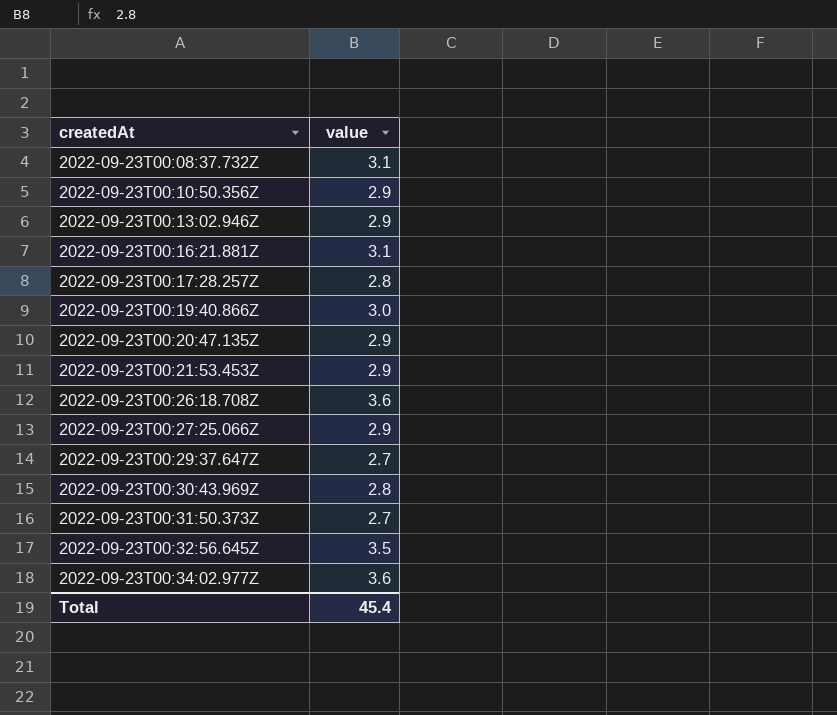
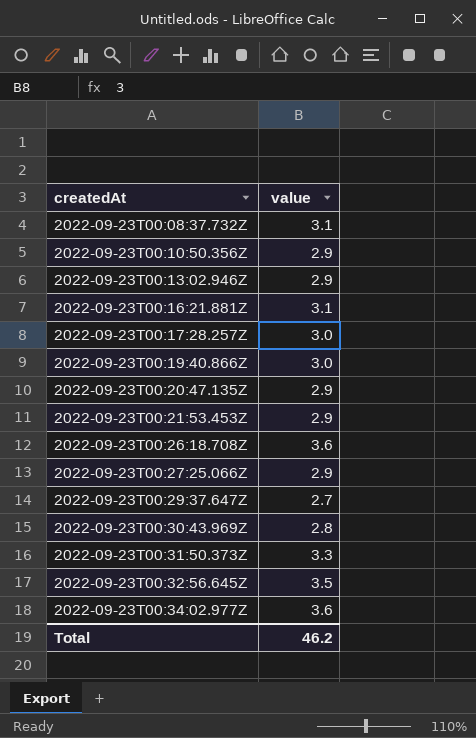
2022-09-23T00:17:28.257Z | value: 2.8 -> 3.0
2022-09-23T00:31:50.373Z | value: 2.7 -> 3.3
Total | value: 45.4 -> 46.2

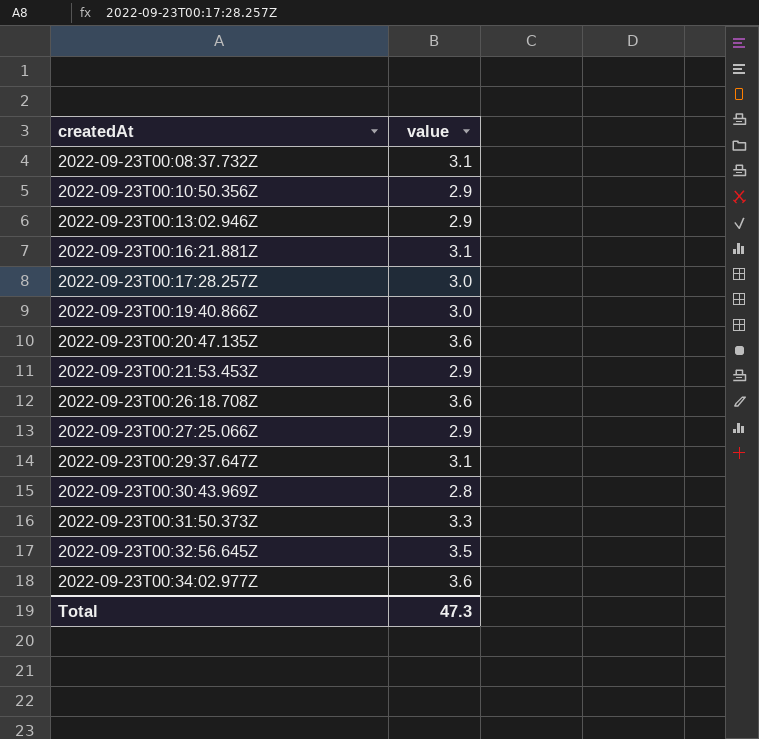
2022-09-23T00:20:47.135Z | value: 2.9 -> 3.6
2022-09-23T00:29:37.647Z | value: 2.7 -> 3.1
Total | value: 46.2 -> 47.3

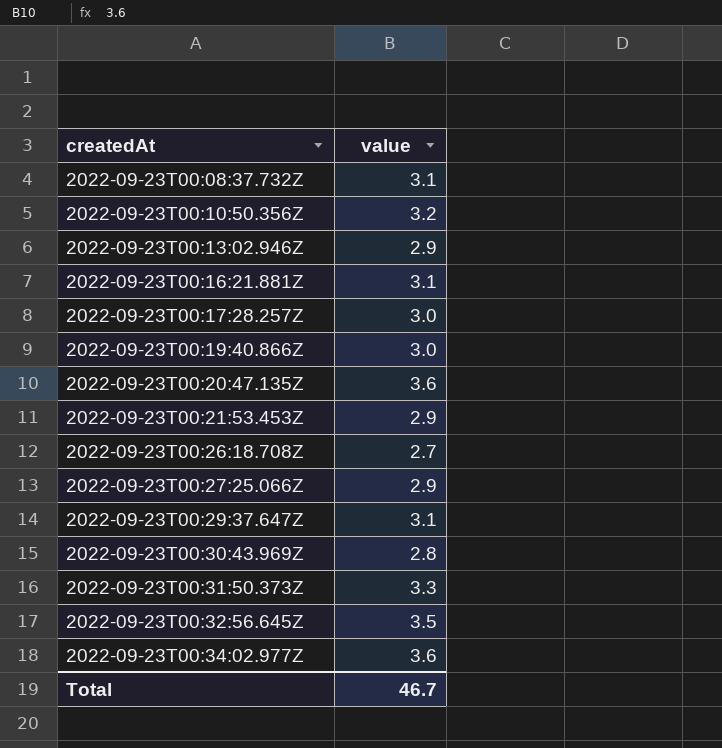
2022-09-23T00:10:50.356Z | value: 2.9 -> 3.2
2022-09-23T00:26:18.708Z | value: 3.6 -> 2.7
Total | value: 47.3 -> 46.7

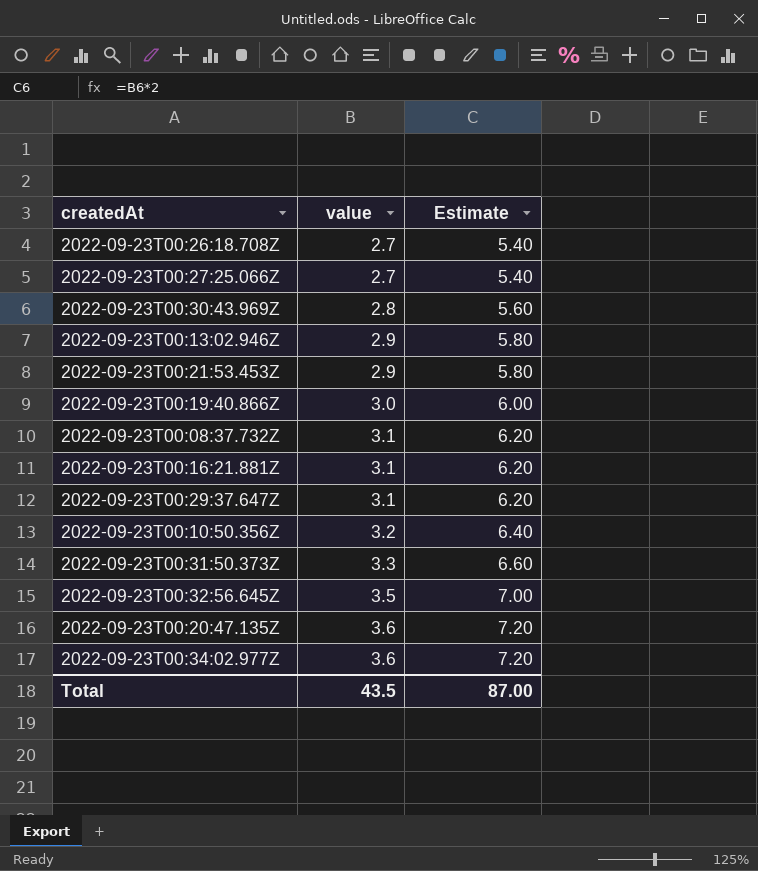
row order: createdAt ascending -> value ascending
column Estimate | formula: none -> [value] * 2
row 2022-09-23T00:17:28.257Z: 3.0 -> none
2022-09-23T00:27:25.066Z | value: 2.9 -> 2.7
Total | value: 46.7 -> 43.5

